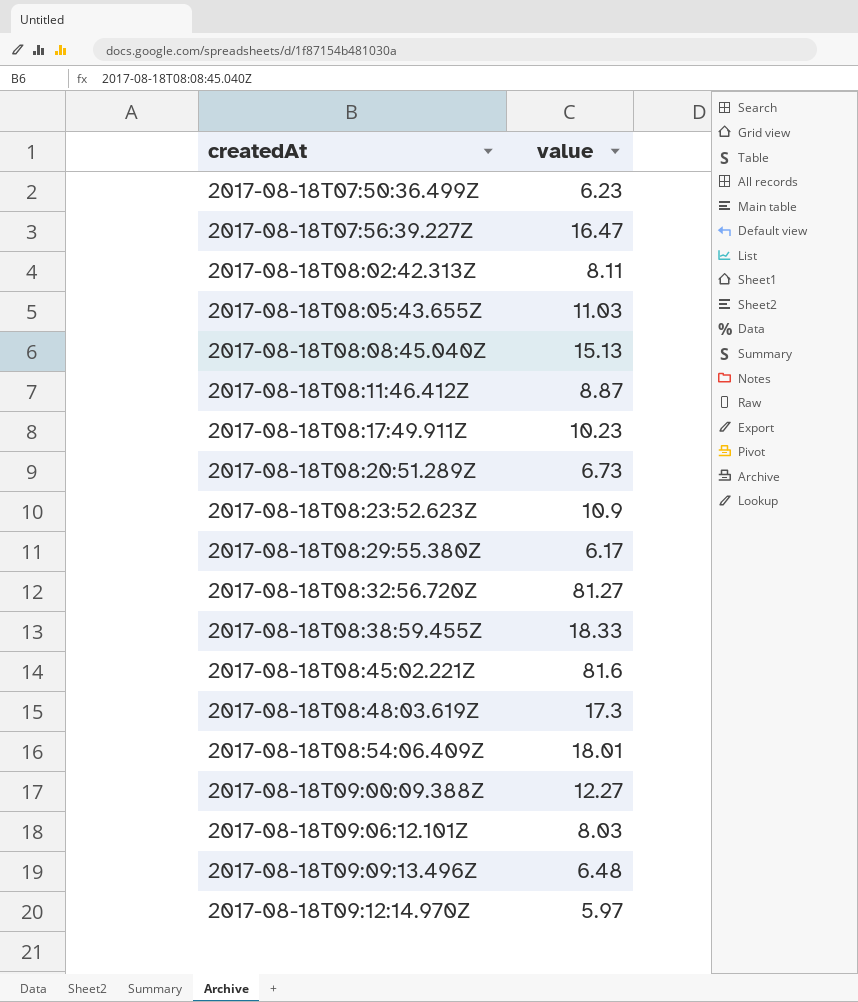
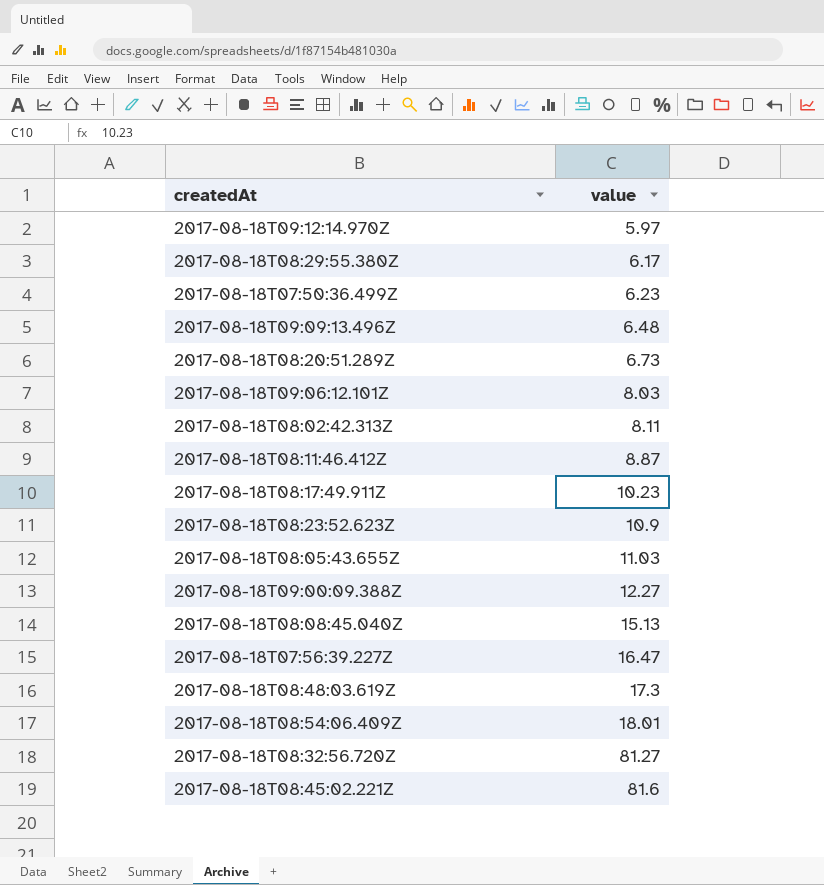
row order: createdAt ascending -> value ascending
row 2017-08-18T08:38:59.455Z: 18.33 -> none

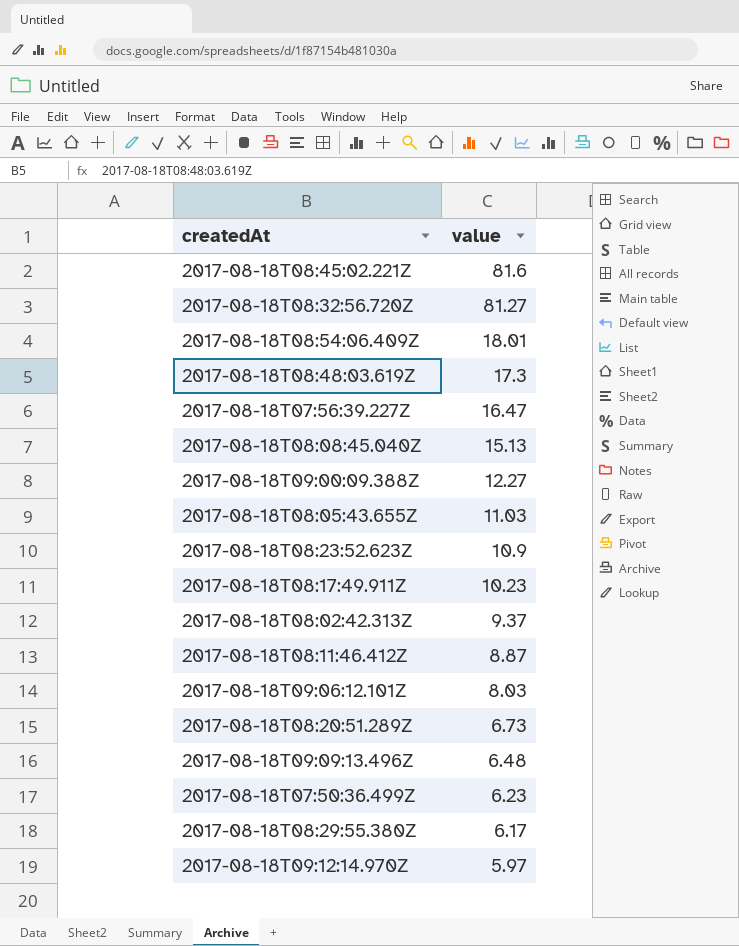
row order: value ascending -> value descending
2017-08-18T08:02:42.313Z | value: 8.11 -> 9.37

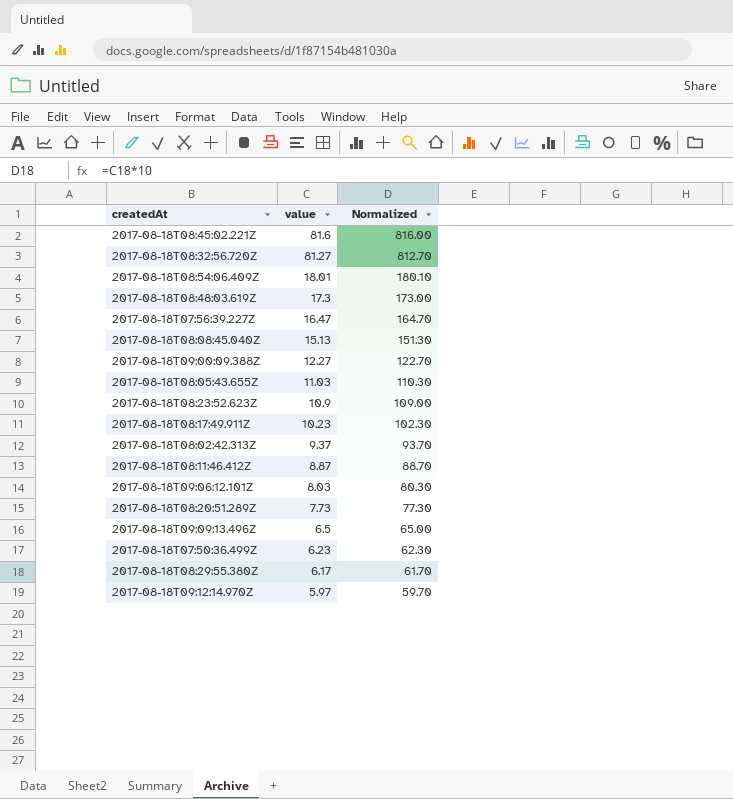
column Normalized | formula: none -> [value] * 10
2017-08-18T08:20:51.289Z | value: 6.73 -> 7.73
2017-08-18T09:09:13.496Z | value: 6.48 -> 6.5

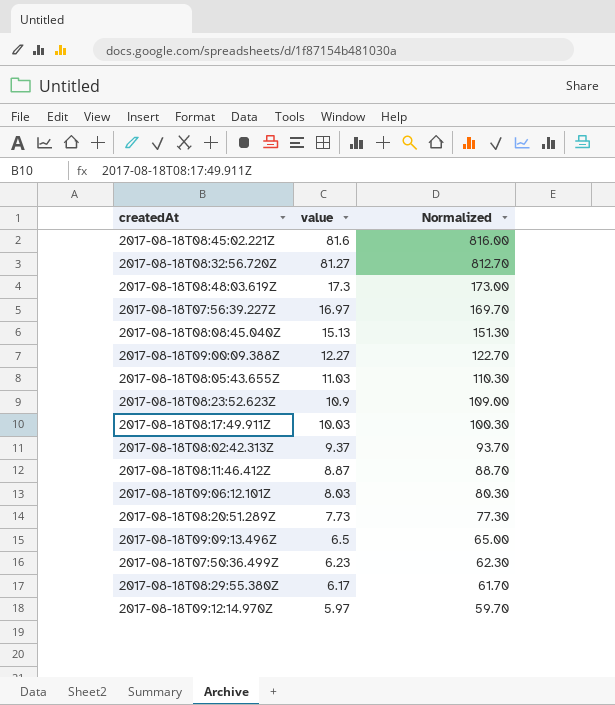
row 2017-08-18T08:54:06.409Z: 18.01 | 180.10 -> none
2017-08-18T07:56:39.227Z | value: 16.47 -> 16.97
2017-08-18T07:56:39.227Z | Normalized: 164.70 -> 169.70
2017-08-18T08:17:49.911Z | value: 10.23 -> 10.03
2017-08-18T08:17:49.911Z | Normalized: 102.30 -> 100.30

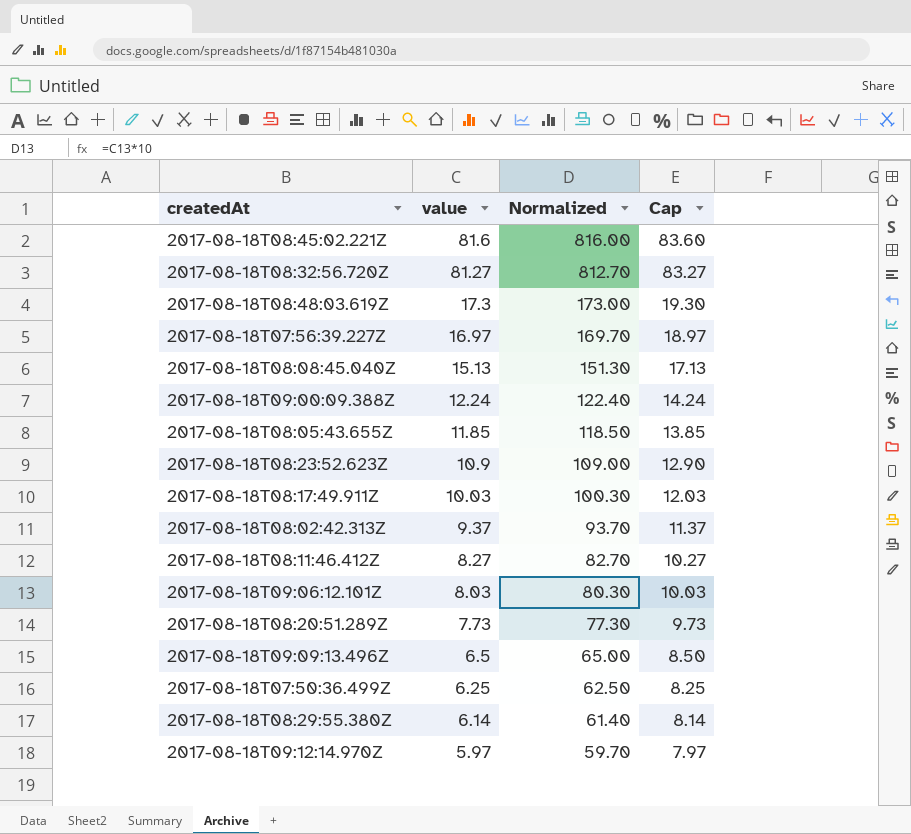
column Cap | formula: none -> [value] + 2
2017-08-18T09:00:09.388Z | value: 12.27 -> 12.24
2017-08-18T09:00:09.388Z | Normalized: 122.70 -> 122.40
2017-08-18T08:05:43.655Z | value: 11.03 -> 11.85
2017-08-18T08:05:43.655Z | Normalized: 110.30 -> 118.50
2017-08-18T08:11:46.412Z | value: 8.87 -> 8.27
2017-08-18T08:11:46.412Z | Normalized: 88.70 -> 82.70
2017-08-18T07:50:36.499Z | value: 6.23 -> 6.25
2017-08-18T07:50:36.499Z | Normalized: 62.30 -> 62.50
2017-08-18T08:29:55.380Z | value: 6.17 -> 6.14
2017-08-18T08:29:55.380Z | Normalized: 61.70 -> 61.40

